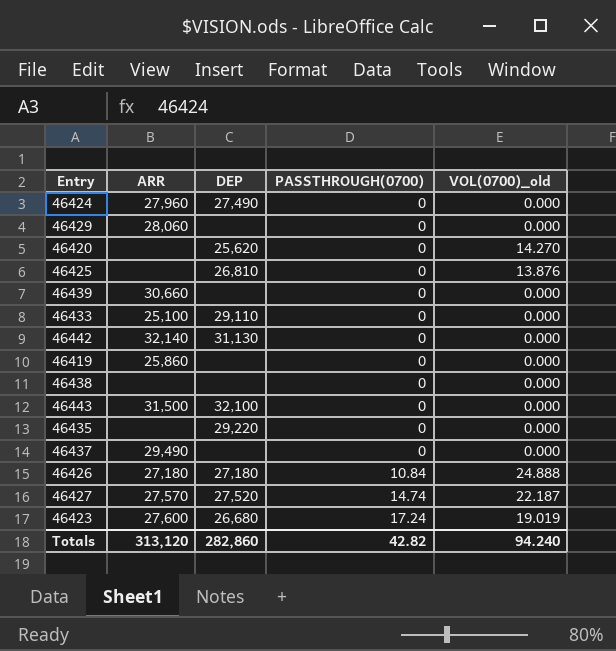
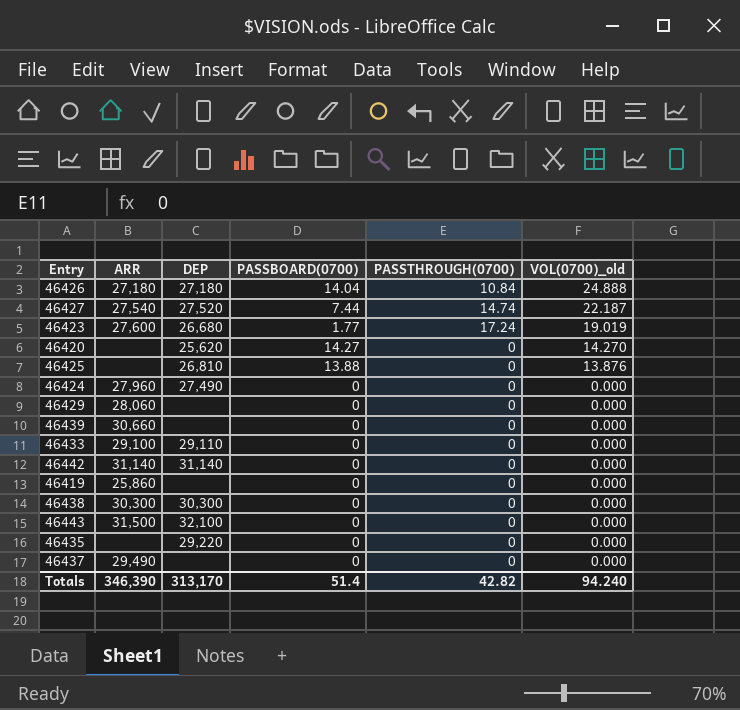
row order: PASSTHROUGH(0700) ascending -> VOL(0700)_old descending
column PASSBOARD(0700) | position: none -> 4
46427 | ARR: 27,570 -> 27,540
46433 | ARR: 25,100 -> 29,100
46442 | ARR: 32,140 -> 31,140
46442 | DEP: 31,130 -> 31,140
46438 | ARR: none -> 30,300
46438 | DEP: none -> 30,300
Totals | ARR: 313,120 -> 346,390
Totals | DEP: 282,860 -> 313,170

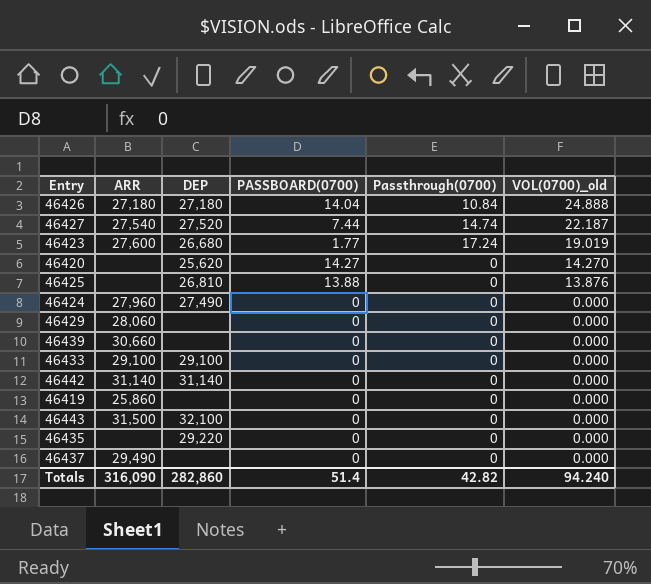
column name: PASSTHROUGH(0700) -> Passthrough(0700)
row 46438: 30,300 | 30,300 | 0 | 0 | 0.000 -> none
46433 | DEP: 29,110 -> 29,100
Totals | ARR: 346,390 -> 316,090
Totals | DEP: 313,170 -> 282,860

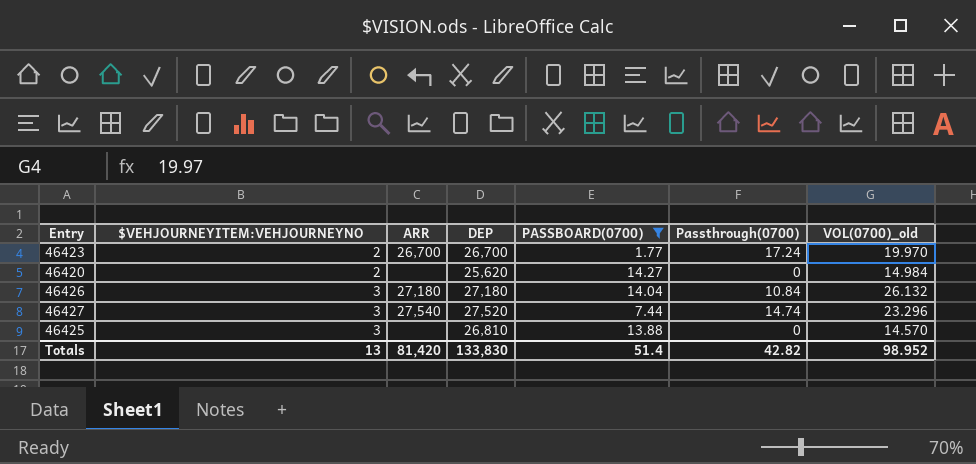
filter: none -> PASSBOARD(0700) != 0
row order: VOL(0700)_old descending -> $VEHJOURNEYITEM:VEHJOURNEYNO ascending
column $VEHJOURNEYITEM:VEHJOURNEYNO | position: none -> 2
46423 | ARR: 27,600 -> 26,700
46423 | DEP: 26,680 -> 26,700
46423 | VOL(0700)_old: 19.019 -> 19.970
46420 | VOL(0700)_old: 14.270 -> 14.984
46426 | VOL(0700)_old: 24.888 -> 26.132
46427 | VOL(0700)_old: 22.187 -> 23.296
46425 | VOL(0700)_old: 13.876 -> 14.570
Totals | ARR: 316,090 -> 81,420
Totals | DEP: 282,860 -> 133,830
Totals | VOL(0700)_old: 94.240 -> 98.952

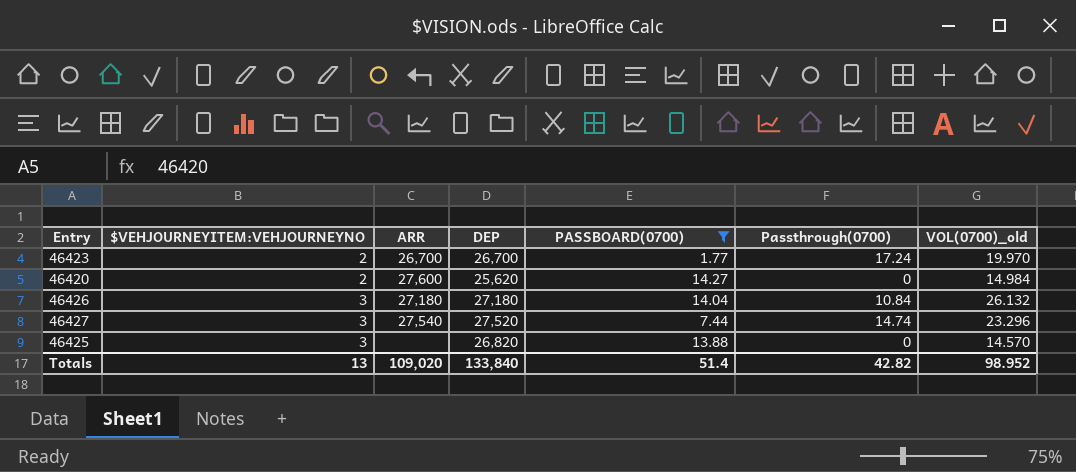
46420 | ARR: none -> 27,600
46425 | DEP: 26,810 -> 26,820
Totals | ARR: 81,420 -> 109,020
Totals | DEP: 133,830 -> 133,840

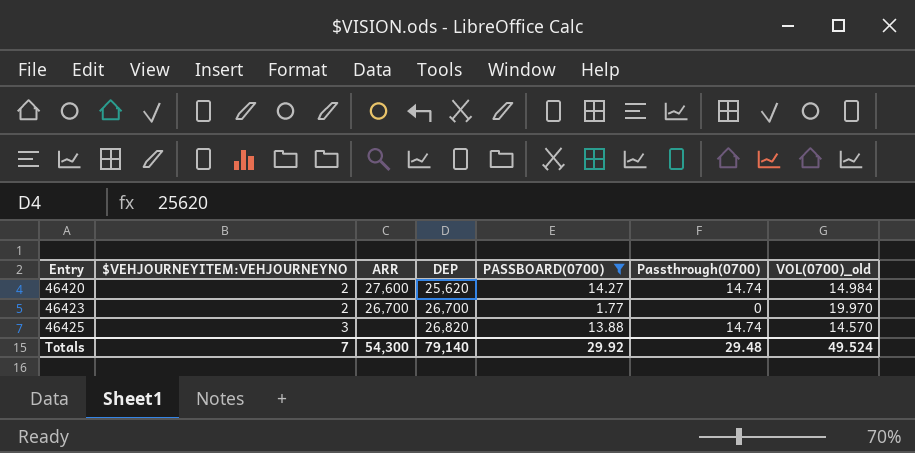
row order: $VEHJOURNEYITEM:VEHJOURNEYNO ascending -> Entry ascending
row 46426: 3 | 27,180 | 27,180 | 14.04 | 10.84 | 26.132 -> none
row 46427: 3 | 27,540 | 27,520 | 7.44 | 14.74 | 23.296 -> none
46420 | Passthrough(0700): 0 -> 14.74
46423 | Passthrough(0700): 17.24 -> 0
46425 | Passthrough(0700): 0 -> 14.74
Totals | $VEHJOURNEYITEM:VEHJOURNEYNO: 13 -> 7
Totals | ARR: 109,020 -> 54,300
Totals | DEP: 133,840 -> 79,140
Totals | PASSBOARD(0700): 51.4 -> 29.92
Totals | Passthrough(0700): 42.82 -> 29.48
Totals | VOL(0700)_old: 98.952 -> 49.524

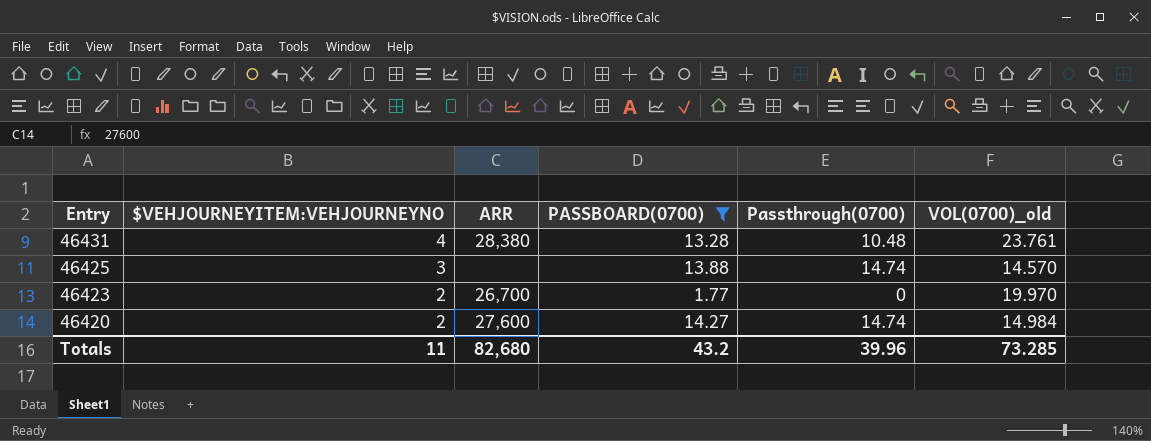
row order: Entry ascending -> Entry descending
column DEP | position: 4 -> none
row 46431: none -> 4 | 28,380 | 13.28 | 10.48 | 23.761
Totals | $VEHJOURNEYITEM:VEHJOURNEYNO: 7 -> 11
Totals | ARR: 54,300 -> 82,680
Totals | PASSBOARD(0700): 29.92 -> 43.2
Totals | Passthrough(0700): 29.48 -> 39.96
Totals | VOL(0700)_old: 49.524 -> 73.285

